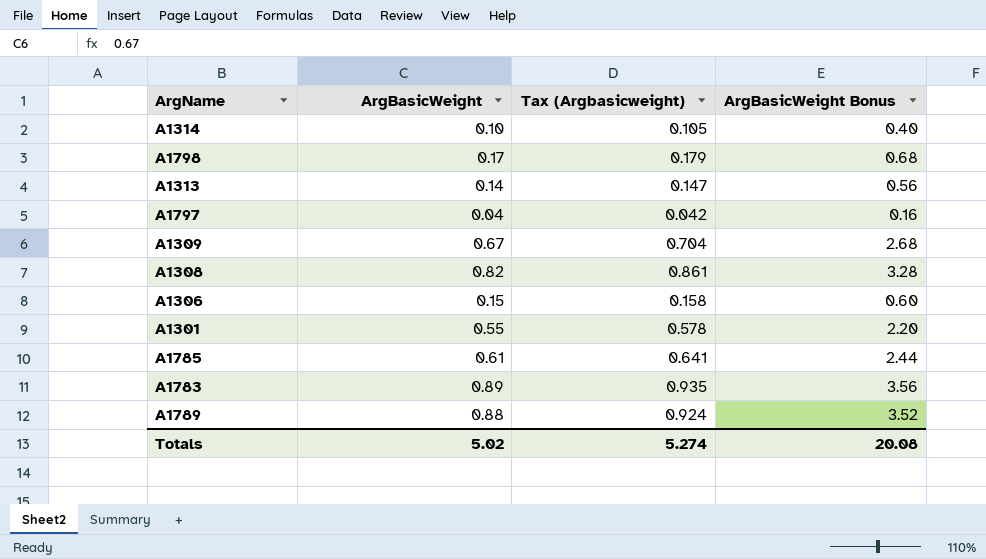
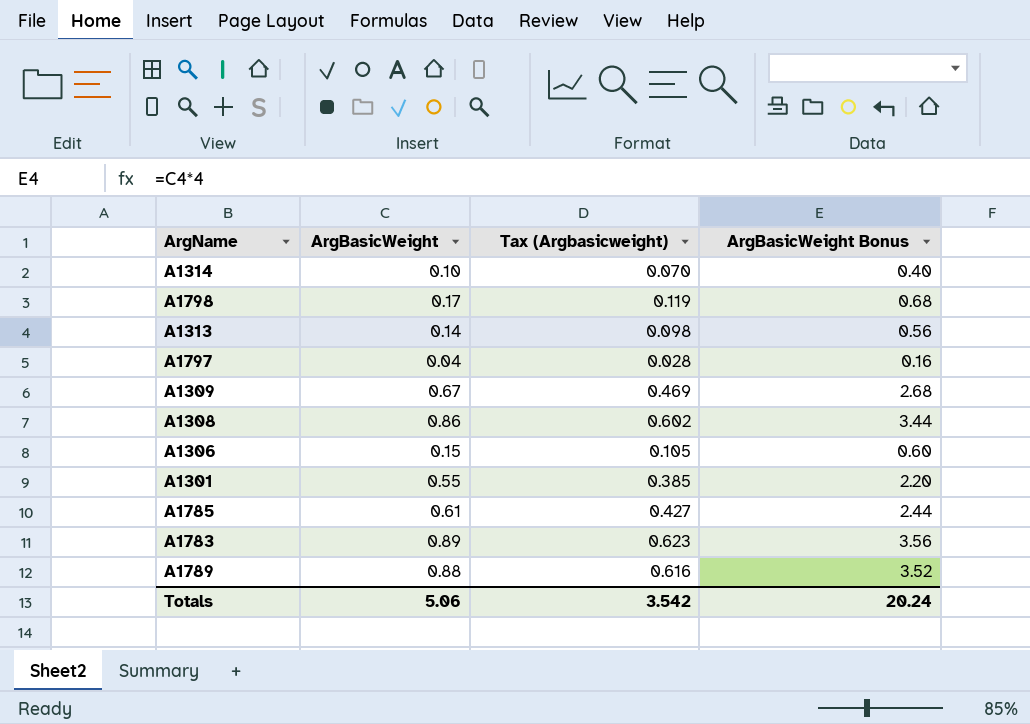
column Tax (Argbasicweight) | formula: [ArgBasicWeight] * 1.05 -> [ArgBasicWeight] * 0.7
A1308 | ArgBasicWeight: 0.82 -> 0.86
A1308 | ArgBasicWeight Bonus: 3.28 -> 3.44
Totals | ArgBasicWeight: 5.02 -> 5.06
Totals | Tax (Argbasicweight): 5.274 -> 3.542
Totals | ArgBasicWeight Bonus: 20.08 -> 20.24

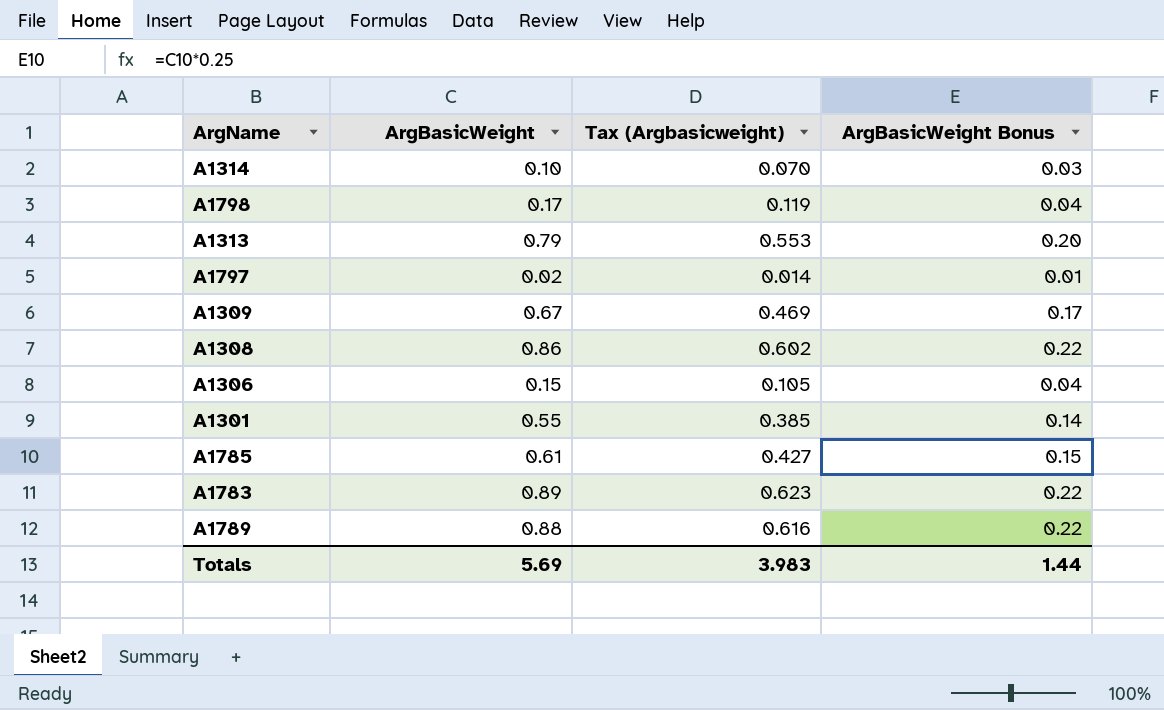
column ArgBasicWeight Bonus | formula: [ArgBasicWeight] * 4 -> [ArgBasicWeight] * 0.25
A1313 | ArgBasicWeight: 0.14 -> 0.79
A1313 | Tax (Argbasicweight): 0.098 -> 0.553
A1797 | ArgBasicWeight: 0.04 -> 0.02
A1797 | Tax (Argbasicweight): 0.028 -> 0.014
Totals | ArgBasicWeight: 5.06 -> 5.69
Totals | Tax (Argbasicweight): 3.542 -> 3.983
Totals | ArgBasicWeight Bonus: 20.24 -> 1.44

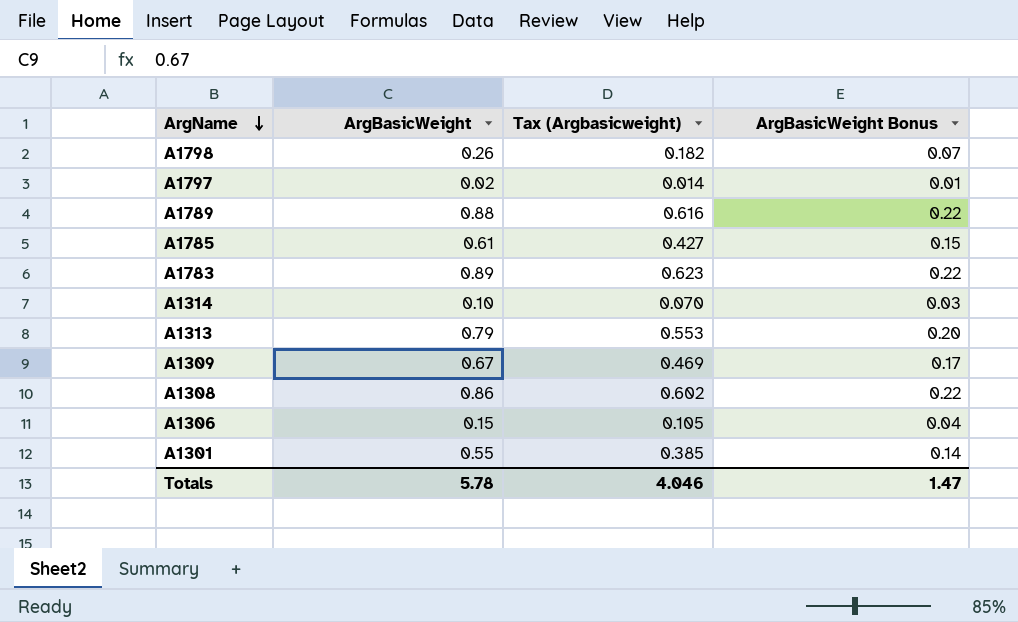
row order: none -> ArgName descending
A1798 | ArgBasicWeight: 0.17 -> 0.26
A1798 | Tax (Argbasicweight): 0.119 -> 0.182
A1798 | ArgBasicWeight Bonus: 0.04 -> 0.07
Totals | ArgBasicWeight: 5.69 -> 5.78
Totals | Tax (Argbasicweight): 3.983 -> 4.046
Totals | ArgBasicWeight Bonus: 1.44 -> 1.47

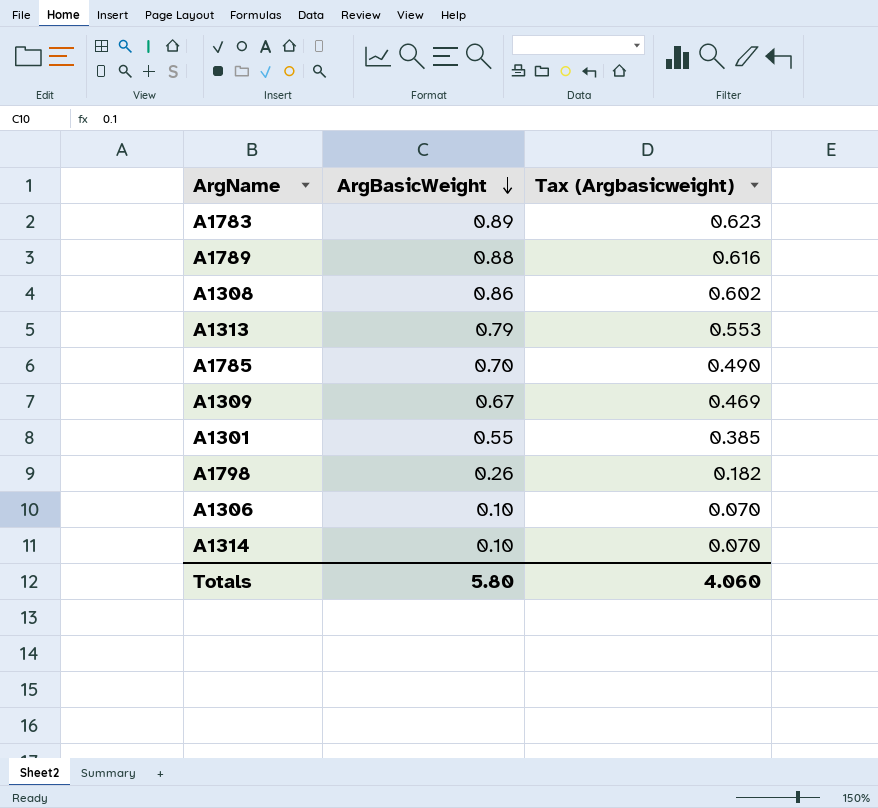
row order: ArgName descending -> ArgBasicWeight descending
column ArgBasicWeight Bonus | formula: [ArgBasicWeight] * 0.25 -> none
row A1797: 0.02 | 0.014 | 0.01 -> none
A1785 | ArgBasicWeight: 0.61 -> 0.70
A1785 | Tax (Argbasicweight): 0.427 -> 0.490
A1306 | ArgBasicWeight: 0.15 -> 0.10
A1306 | Tax (Argbasicweight): 0.105 -> 0.070
Totals | ArgBasicWeight: 5.78 -> 5.80
Totals | Tax (Argbasicweight): 4.046 -> 4.060

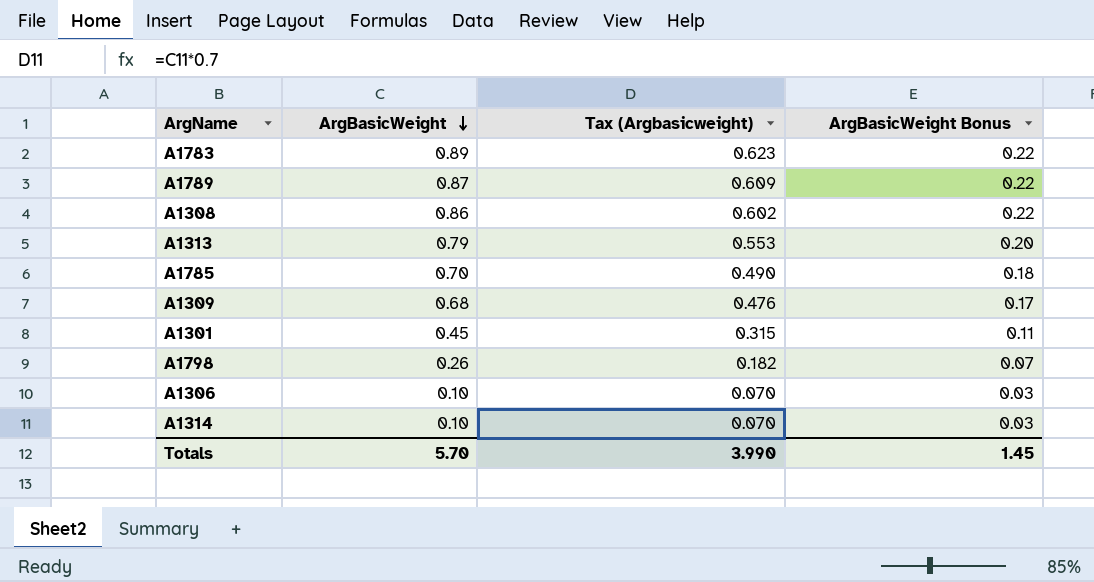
column ArgBasicWeight Bonus | formula: none -> [ArgBasicWeight] * 0.25
A1789 | ArgBasicWeight: 0.88 -> 0.87
A1789 | Tax (Argbasicweight): 0.616 -> 0.609
A1309 | ArgBasicWeight: 0.67 -> 0.68
A1309 | Tax (Argbasicweight): 0.469 -> 0.476
A1301 | ArgBasicWeight: 0.55 -> 0.45
A1301 | Tax (Argbasicweight): 0.385 -> 0.315
Totals | ArgBasicWeight: 5.80 -> 5.70
Totals | Tax (Argbasicweight): 4.060 -> 3.990

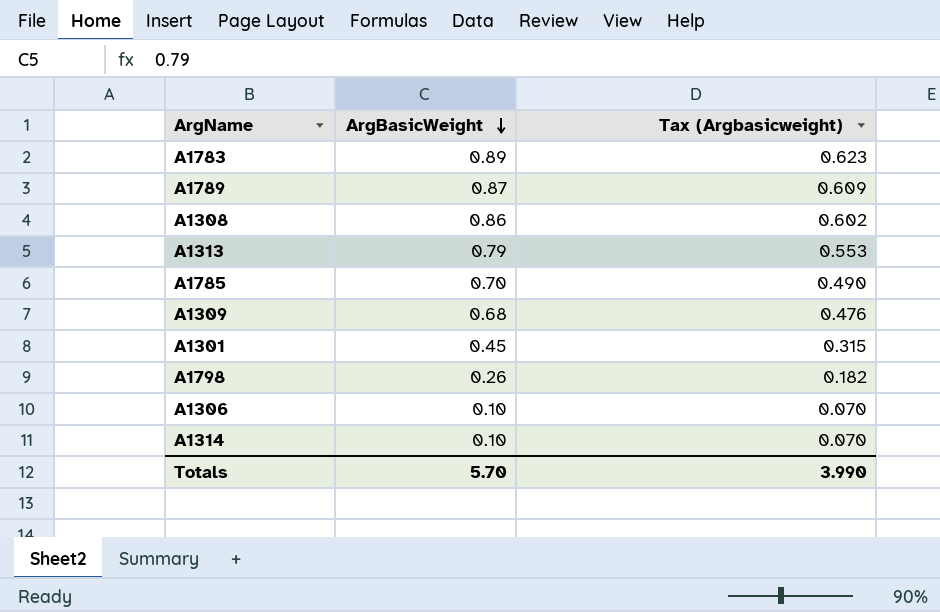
column ArgBasicWeight Bonus | formula: [ArgBasicWeight] * 0.25 -> none

